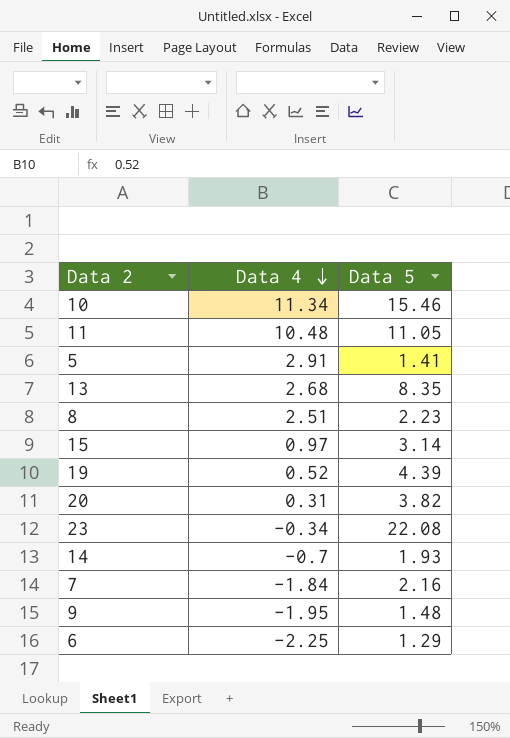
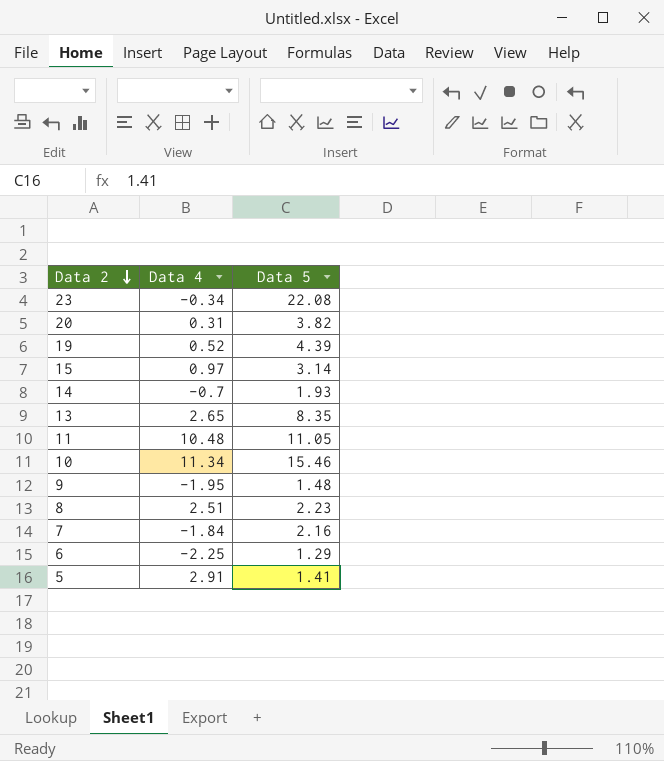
row order: Data 4 descending -> Data 2 descending
13 | Data 4: 2.68 -> 2.65

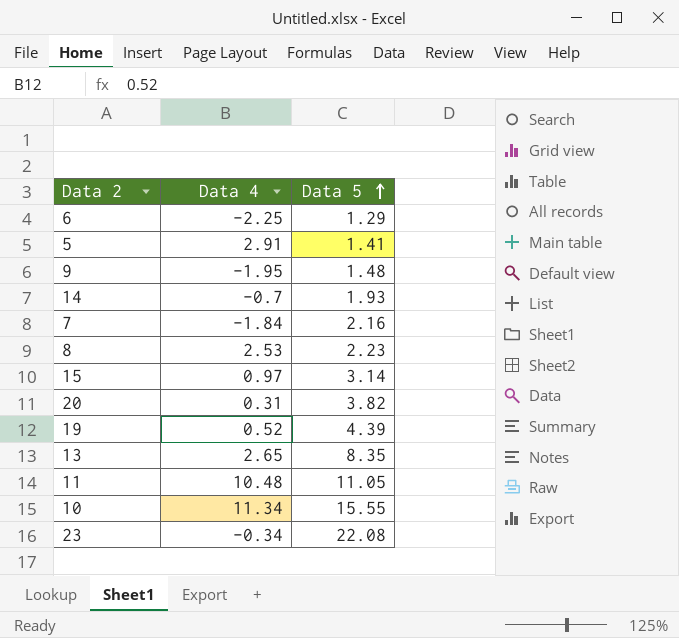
row order: Data 2 descending -> Data 5 ascending
8 | Data 4: 2.51 -> 2.53
10 | Data 5: 15.46 -> 15.55

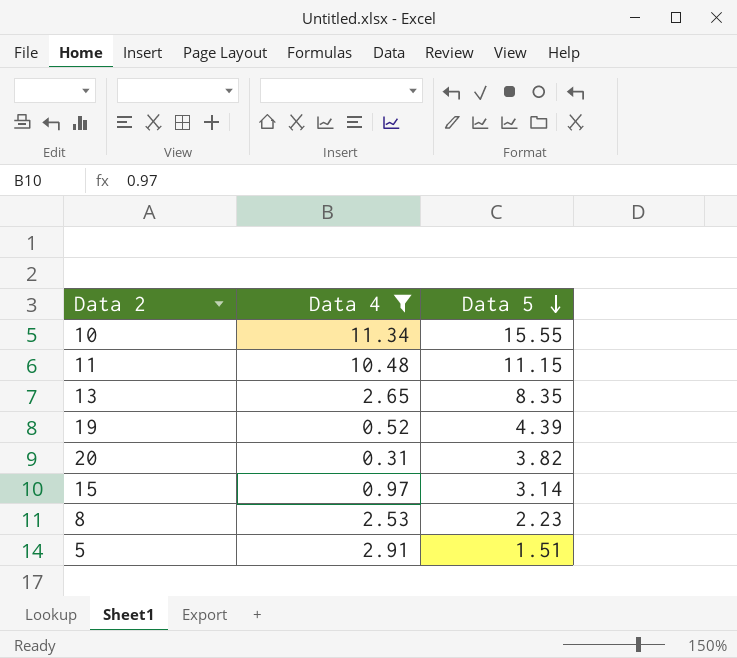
filter: none -> Data 4 >= 0.31
row order: Data 5 ascending -> Data 5 descending
11 | Data 5: 11.05 -> 11.15
5 | Data 5: 1.41 -> 1.51

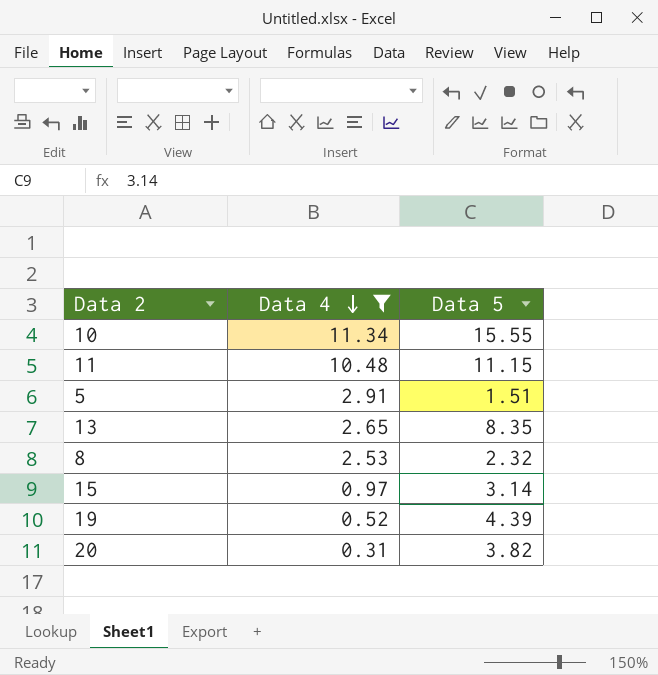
row order: Data 5 descending -> Data 4 descending
8 | Data 5: 2.23 -> 2.32

